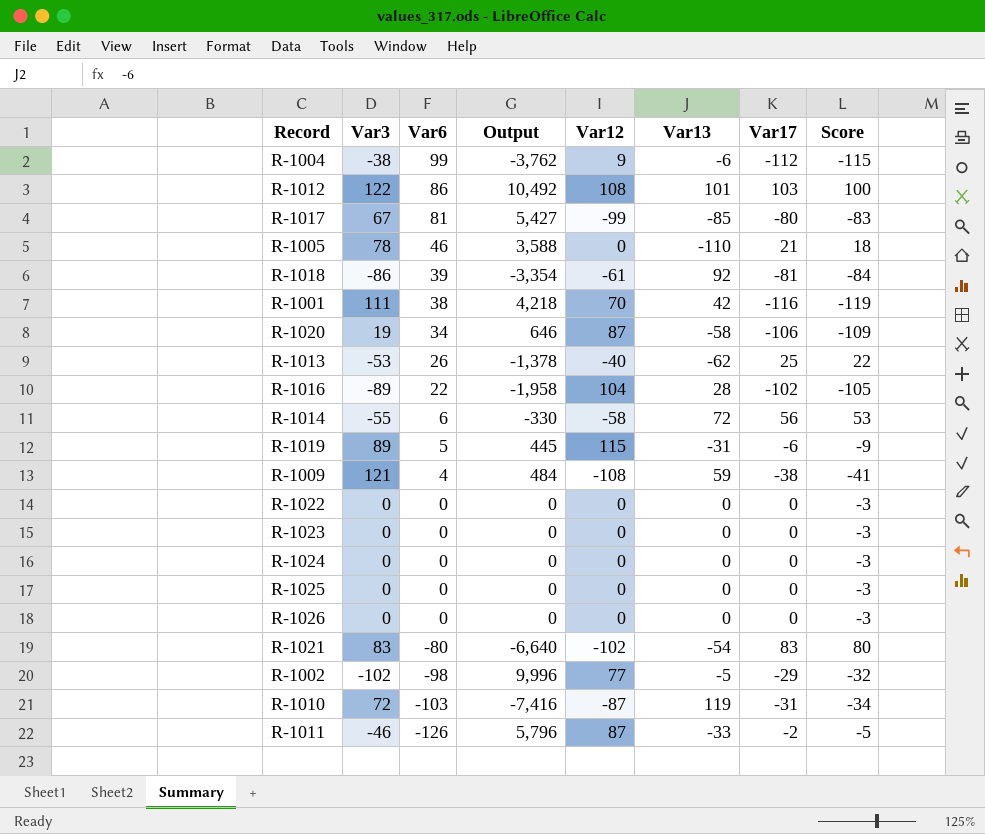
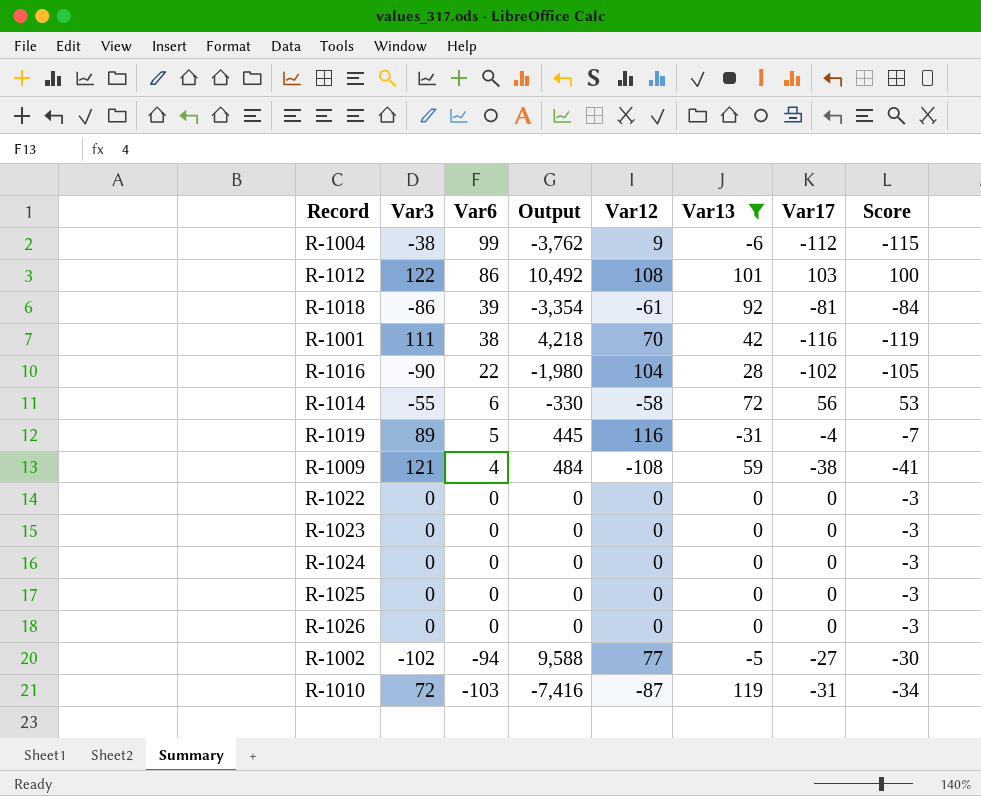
filter: none -> Var13 >= -31
R-1016 | Var3: -89 -> -90
R-1016 | Output: -1,958 -> -1,980
R-1019 | Var12: 115 -> 116
R-1019 | Var17: -6 -> -4
R-1019 | Score: -9 -> -7
R-1002 | Var6: -98 -> -94
R-1002 | Output: 9,996 -> 9,588
R-1002 | Var17: -29 -> -27
R-1002 | Score: -32 -> -30

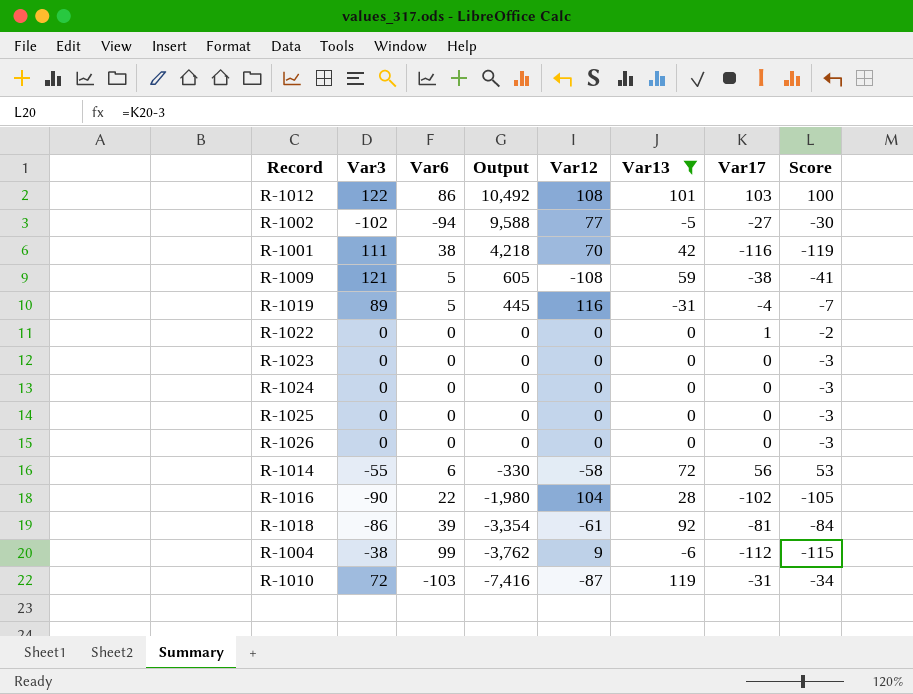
row order: Var6 descending -> Output descending
R-1009 | Var6: 4 -> 5
R-1009 | Output: 484 -> 605
R-1022 | Var17: 0 -> 1
R-1022 | Score: -3 -> -2

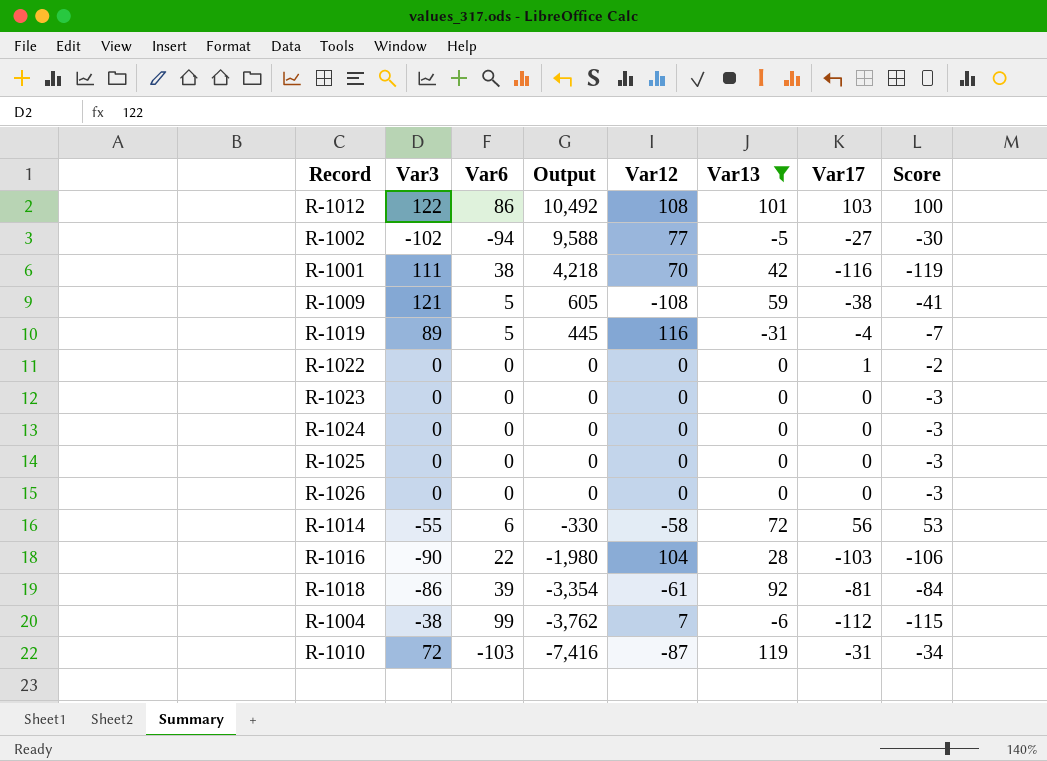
R-1016 | Var17: -102 -> -103
R-1016 | Score: -105 -> -106
R-1004 | Var12: 9 -> 7

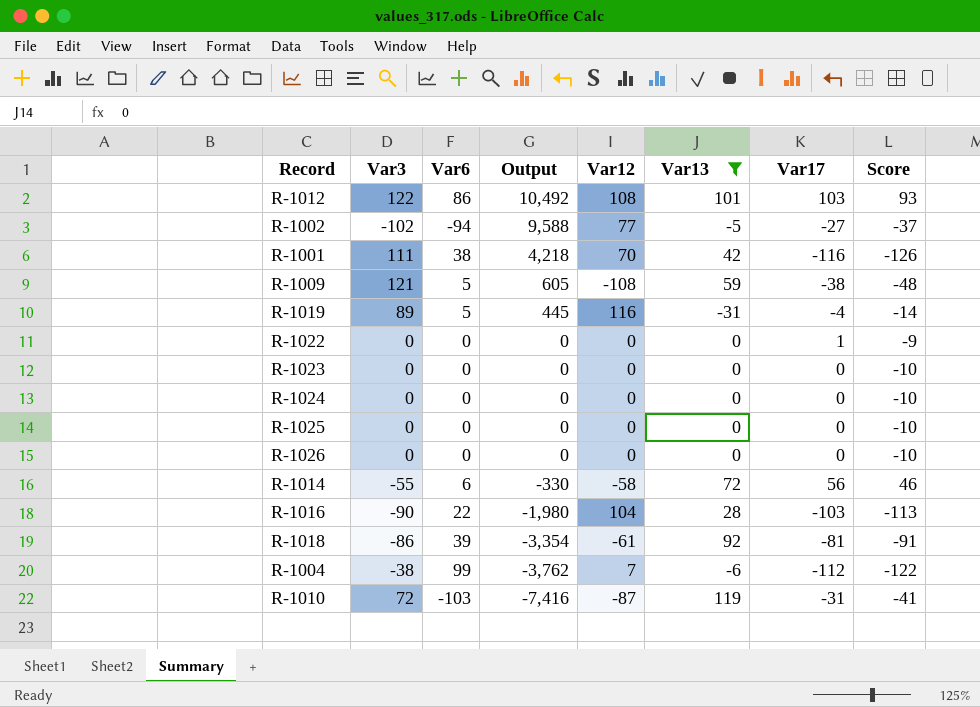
column Score | formula: [Var17] - 3 -> [Var17] - 10

